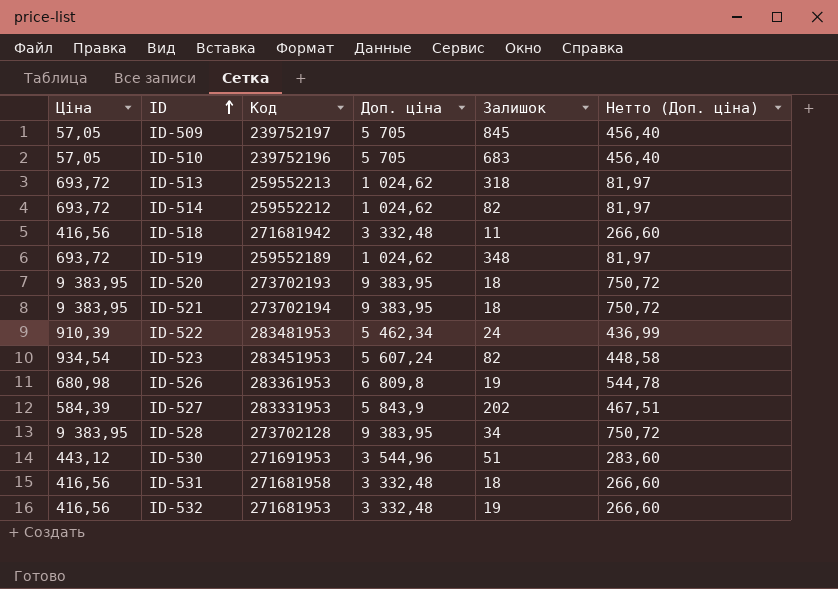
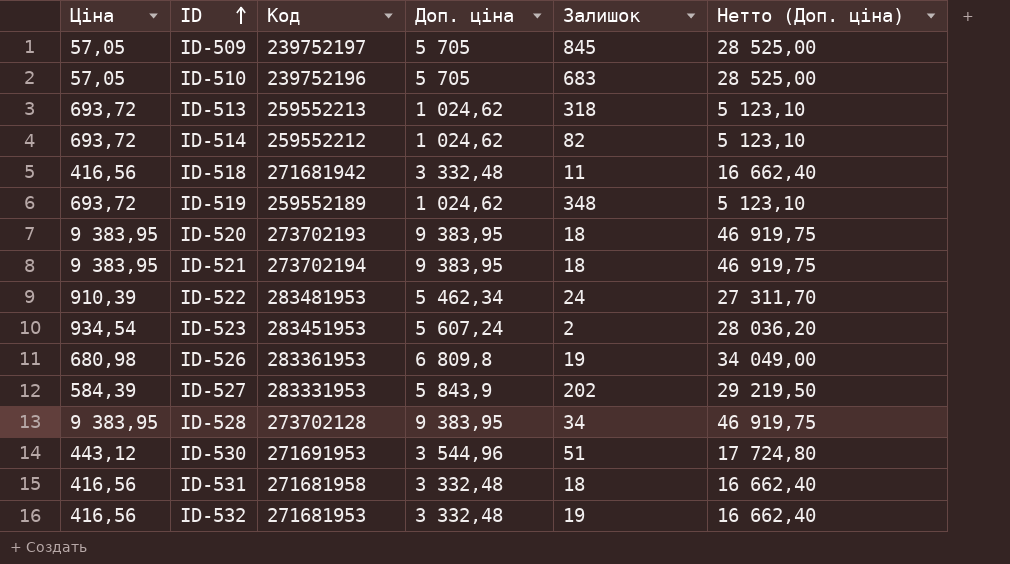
column Нетто (Доп. ціна) | formula: [Доп. ціна] * 0,08 -> [Доп. ціна] * 5
ID-523 | Залишок: 82 -> 2

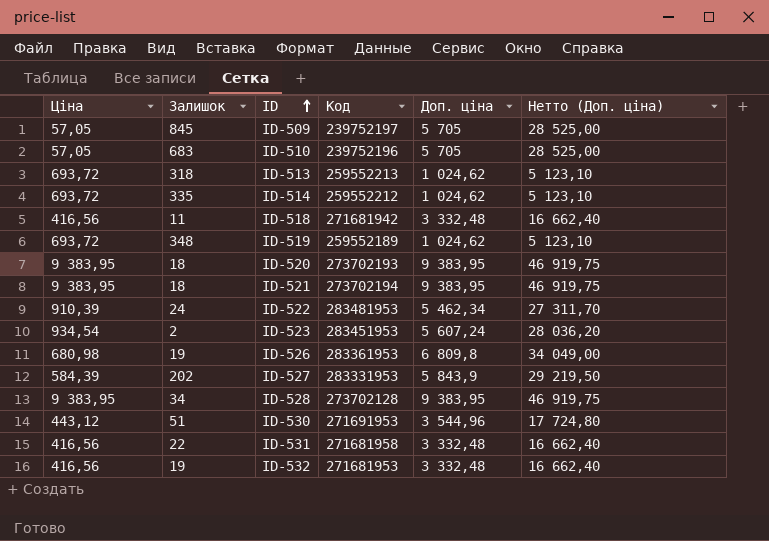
column Залишок | position: 5 -> 2
ID-514 | Залишок: 82 -> 335
ID-531 | Залишок: 18 -> 22

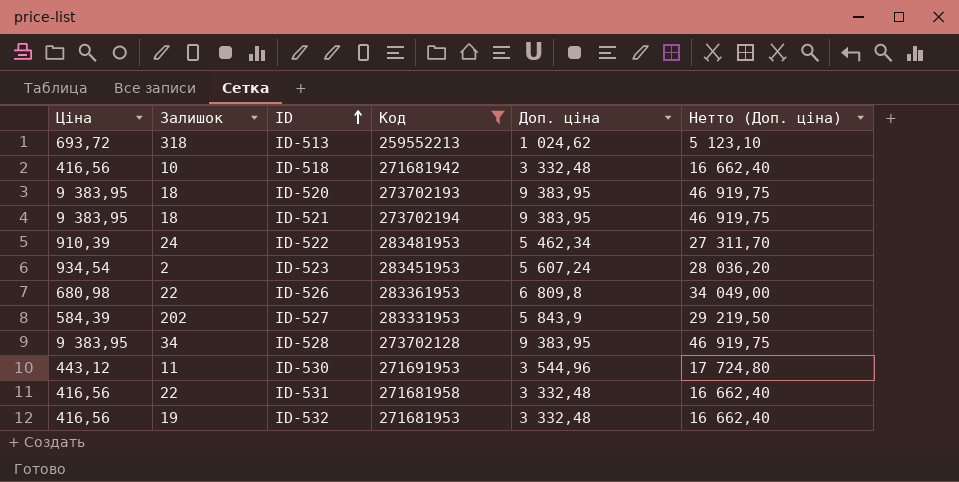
filter: none -> Код >= 259552213
ID-518 | Залишок: 11 -> 10
ID-526 | Залишок: 19 -> 22
ID-530 | Залишок: 51 -> 11

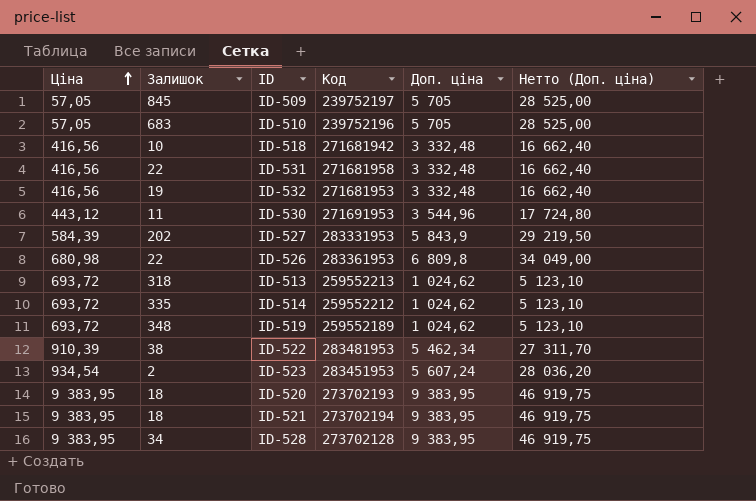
filter: Код >= 259552213 -> none
row order: ID ascending -> Ціна ascending
ID-522 | Залишок: 24 -> 38

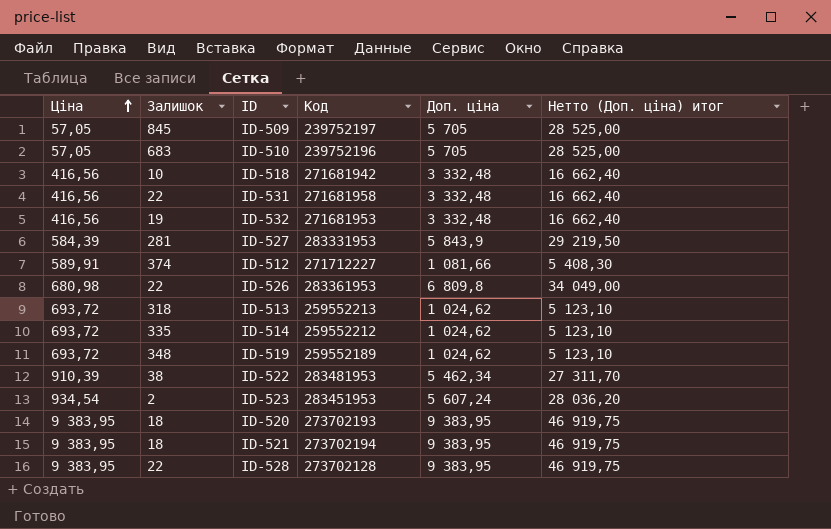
column name: Нетто (Доп. ціна) -> Нетто (Доп. ціна) итог
row ID-530: 443,12 | 11 | 271691953 | 3 544,96 | 17 724,80 -> none
ID-527 | Залишок: 202 -> 281
row ID-512: none -> 589,91 | 374 | 271712227 | 1 081,66 | 5 408,30
ID-528 | Залишок: 34 -> 22

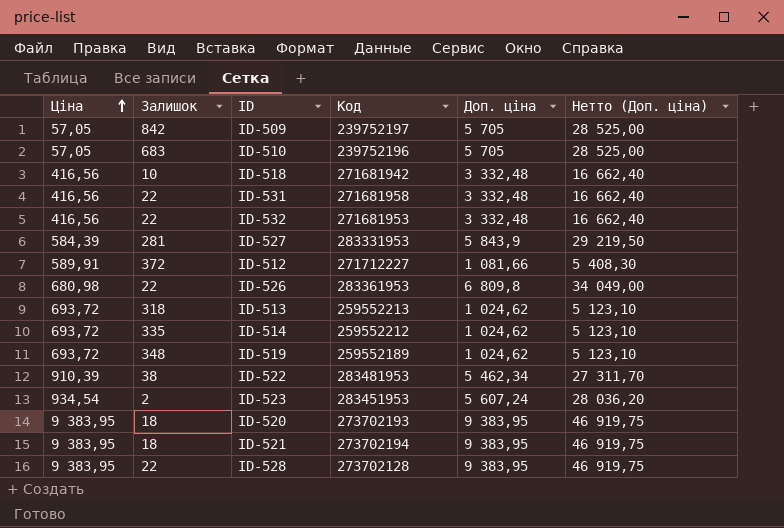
column name: Нетто (Доп. ціна) итог -> Нетто (Доп. ціна)
ID-509 | Залишок: 845 -> 842
ID-532 | Залишок: 19 -> 22
ID-512 | Залишок: 374 -> 372

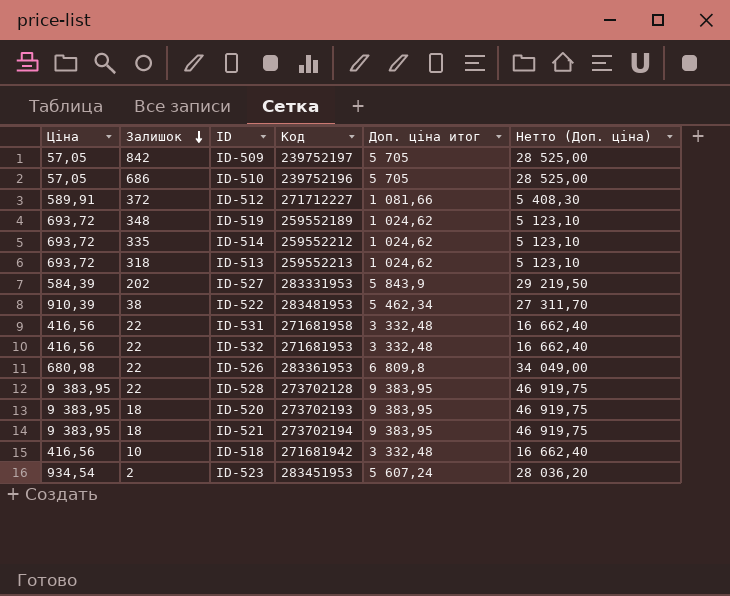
row order: Ціна ascending -> Залишок descending
column name: Доп. ціна -> Доп. ціна итог
ID-510 | Залишок: 683 -> 686
ID-527 | Залишок: 281 -> 202

